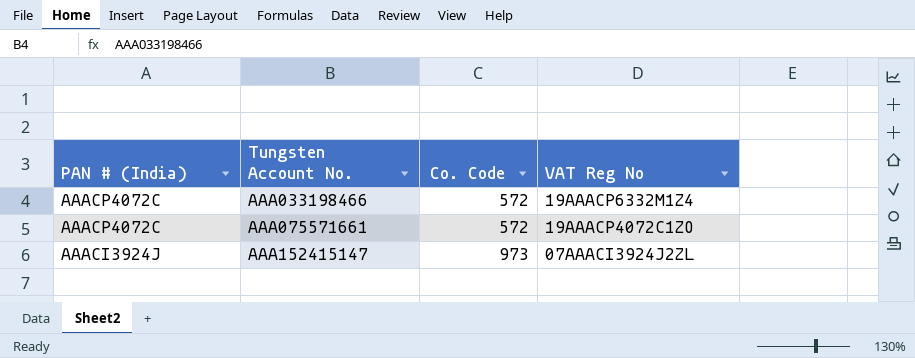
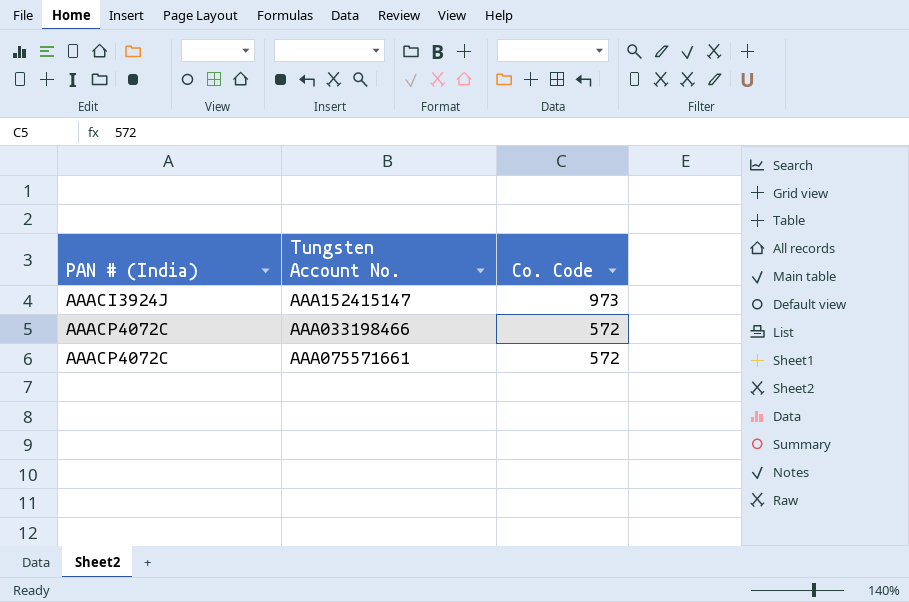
row order: PAN # (India) descending -> PAN # (India) ascending
column VAT Reg No | position: 4 -> none

